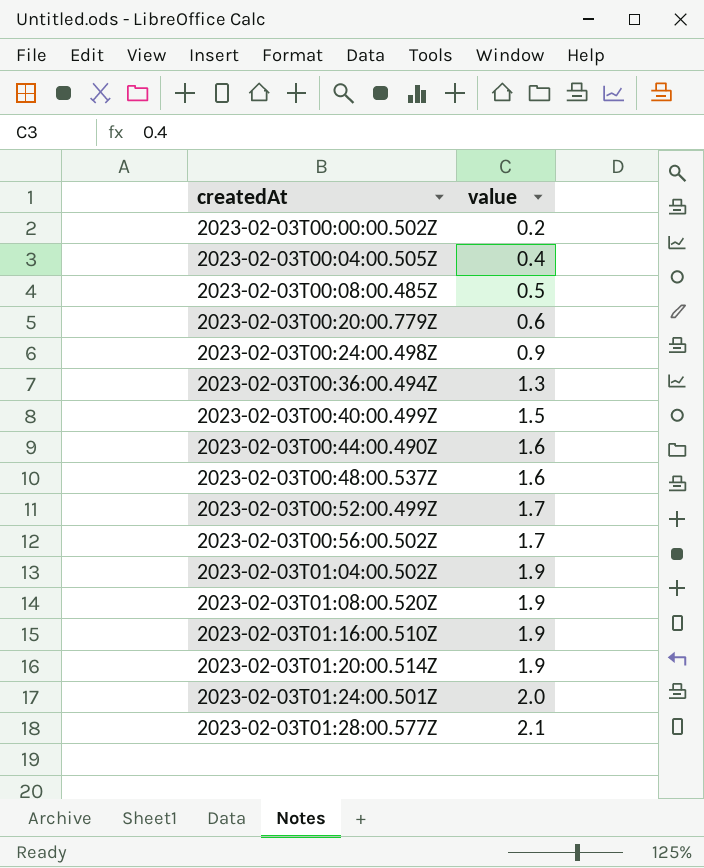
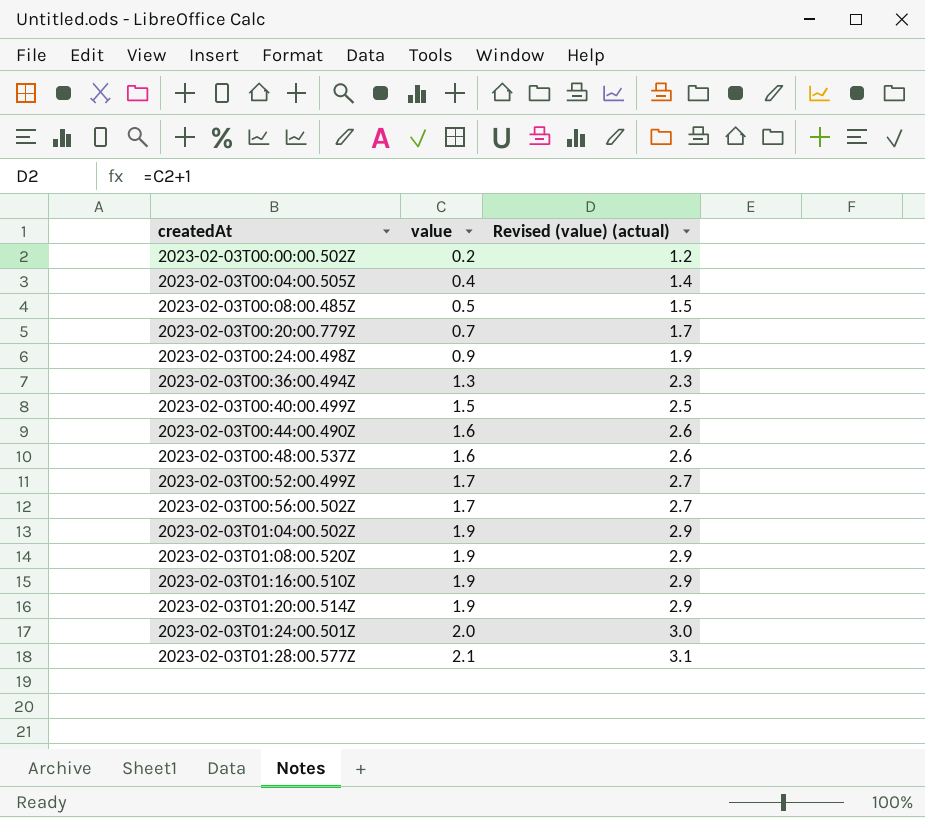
column Revised (value) (actual) | formula: none -> [value] + 1
2023-02-03T00:20:00.779Z | value: 0.6 -> 0.7

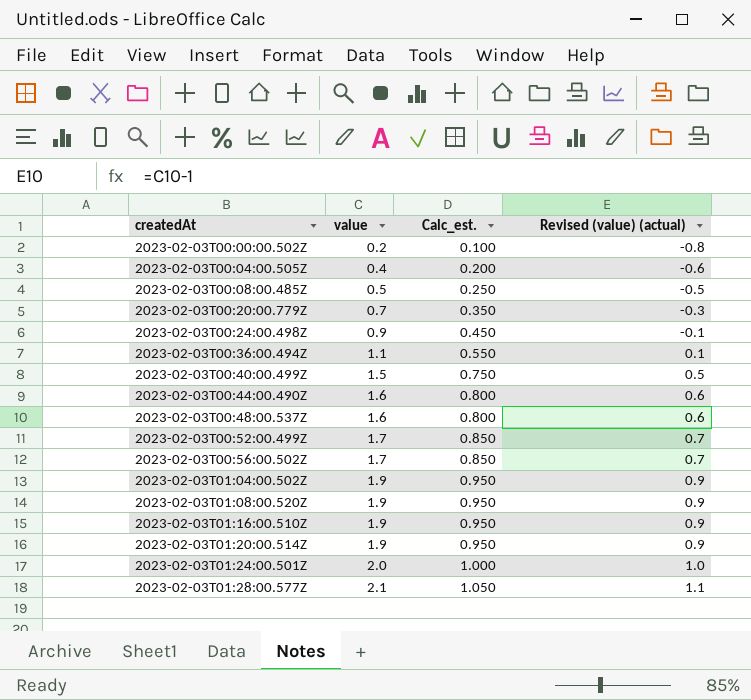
column Calc_est. | formula: none -> [value] * 0.5
column Revised (value) (actual) | formula: [value] + 1 -> [value] - 1
2023-02-03T00:36:00.494Z | value: 1.3 -> 1.1

